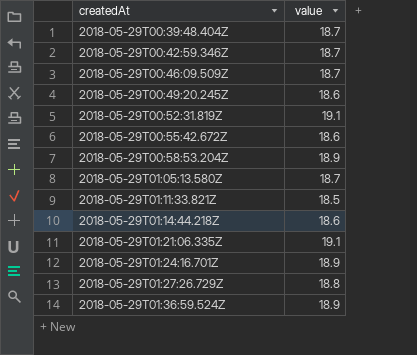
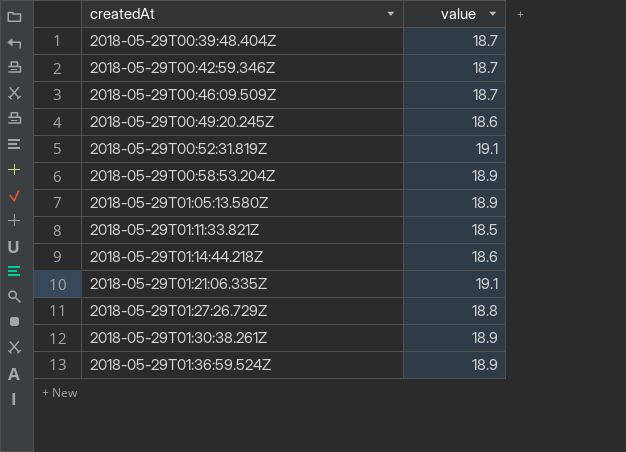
row 2018-05-29T00:55:42.672Z: 18.6 -> none
row 2018-05-29T01:24:16.701Z: 18.9 -> none
2018-05-29T01:05:13.580Z | value: 18.7 -> 18.9
row 2018-05-29T01:30:38.261Z: none -> 18.9

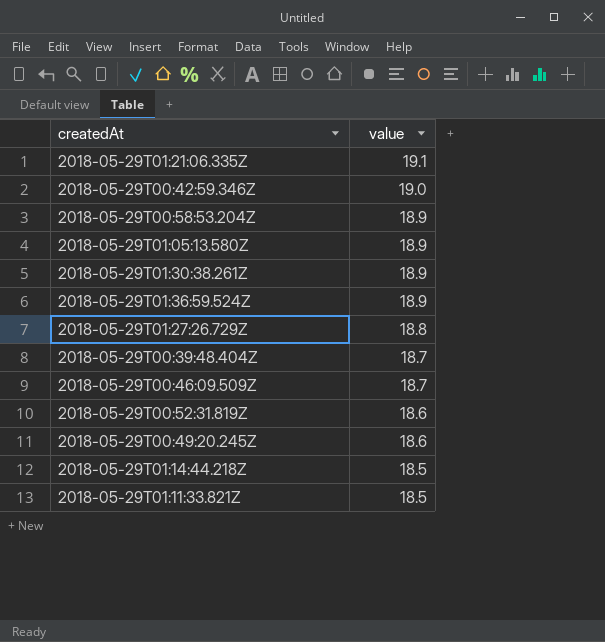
row order: createdAt ascending -> value descending
2018-05-29T00:42:59.346Z | value: 18.7 -> 19.0
2018-05-29T00:52:31.819Z | value: 19.1 -> 18.6
2018-05-29T01:14:44.218Z | value: 18.6 -> 18.5

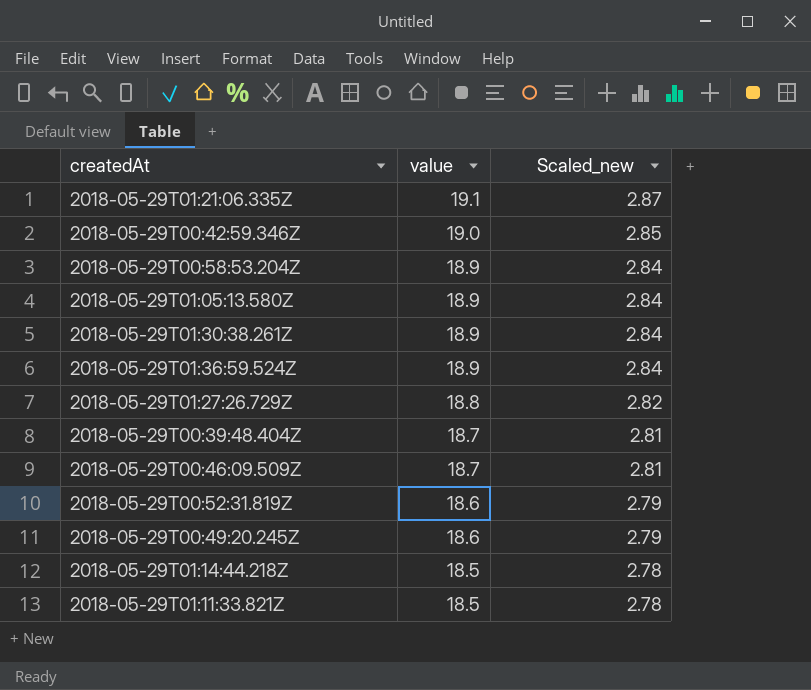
column Scaled_new | formula: none -> [value] * 0.15

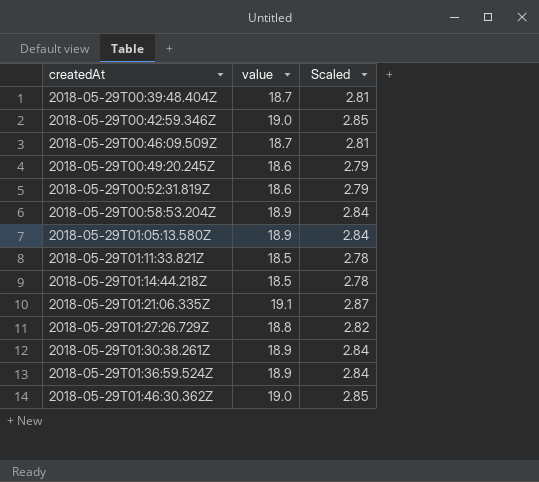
row order: value descending -> createdAt ascending
column name: Scaled_new -> Scaled
row 2018-05-29T01:46:30.362Z: none -> 19.0 | 2.85

